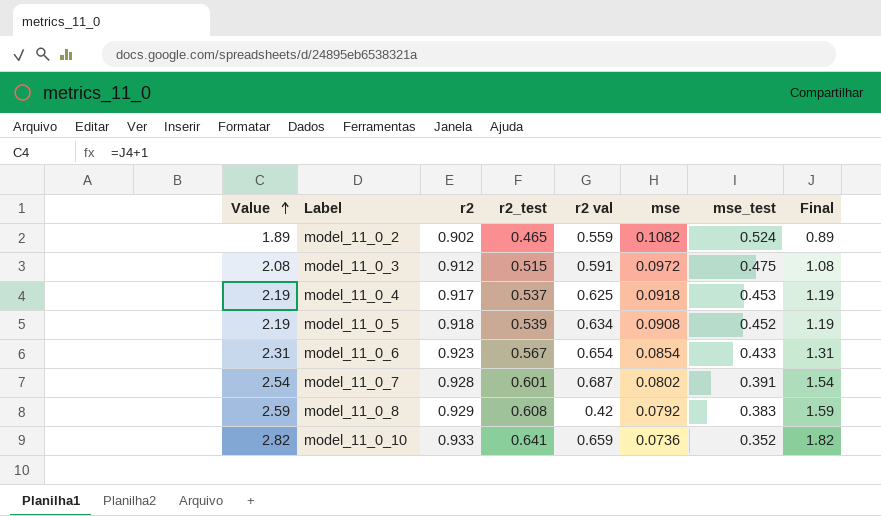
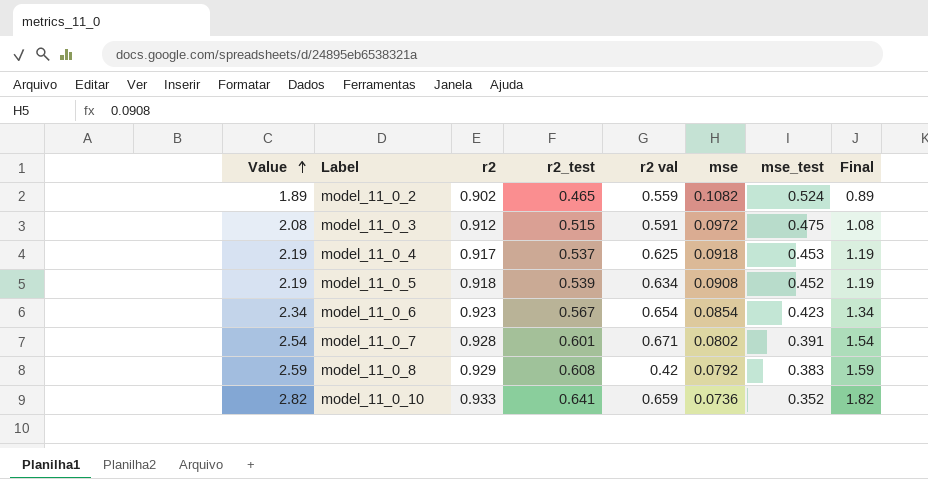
model_11_0_6 | Value: 2.31 -> 2.34
model_11_0_6 | mse_test: 0.433 -> 0.423
model_11_0_6 | Final: 1.31 -> 1.34
model_11_0_7 | r2 val: 0.687 -> 0.671

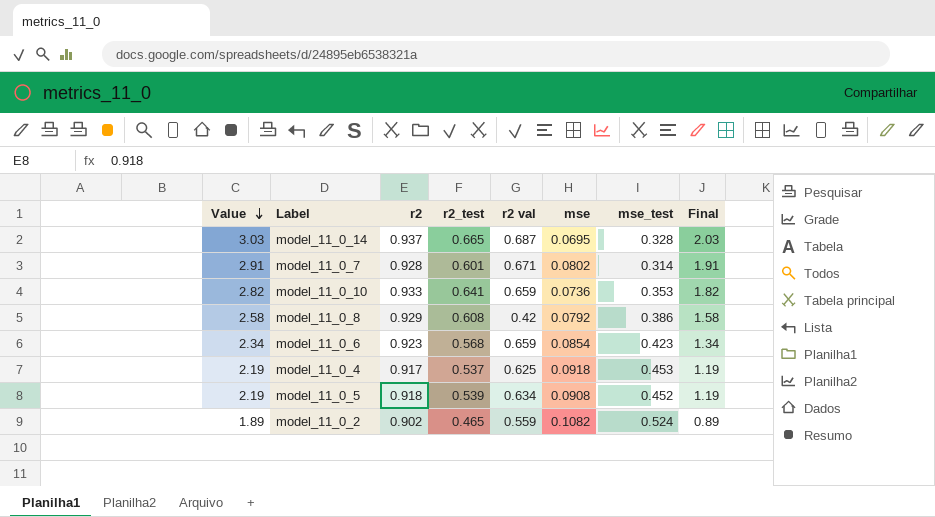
row order: Value ascending -> Value descending
row model_11_0_3: 2.08 | 0.912 | 0.515 | 0.591 | 0.0972 | 0.475 | 1.08 -> none
row model_11_0_14: none -> 3.03 | 0.937 | 0.665 | 0.687 | 0.0695 | 0.328 | 2.03
model_11_0_7 | Value: 2.54 -> 2.91
model_11_0_7 | mse_test: 0.391 -> 0.314
model_11_0_7 | Final: 1.54 -> 1.91
model_11_0_10 | mse_test: 0.352 -> 0.353
model_11_0_8 | Value: 2.59 -> 2.58
model_11_0_8 | mse_test: 0.383 -> 0.386
model_11_0_8 | Final: 1.59 -> 1.58
model_11_0_6 | r2_test: 0.567 -> 0.568
model_11_0_6 | r2 val: 0.654 -> 0.659

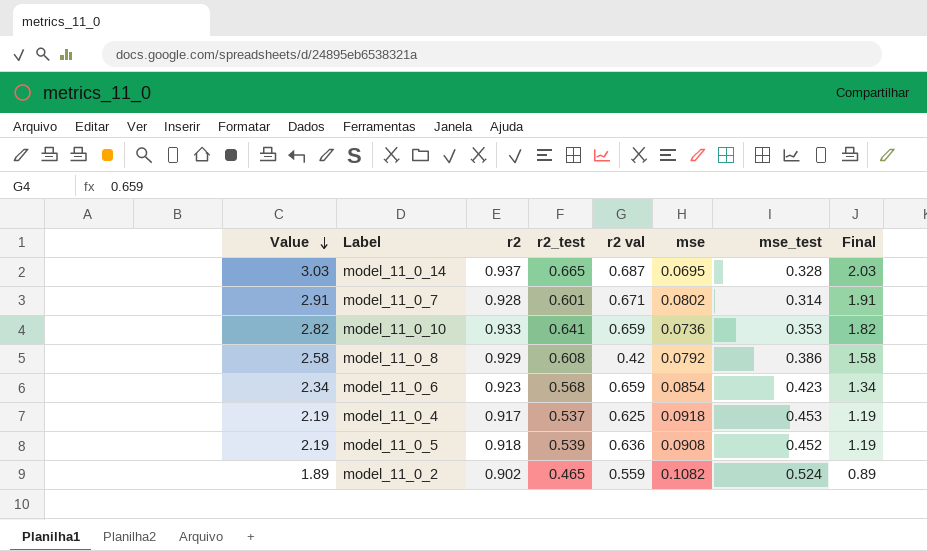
model_11_0_5 | r2 val: 0.634 -> 0.636

